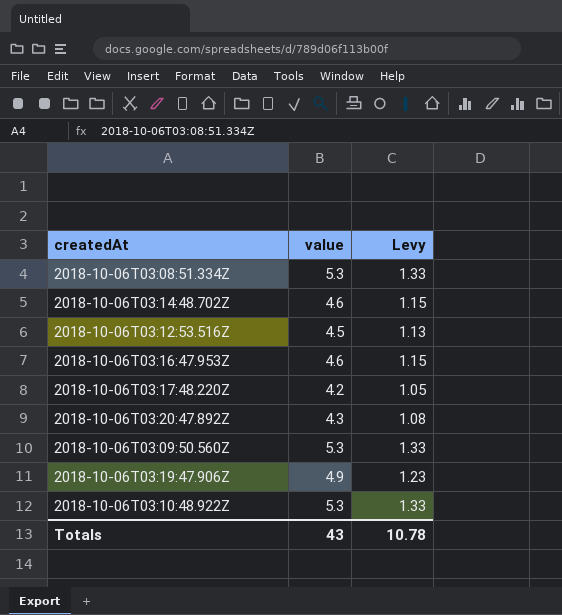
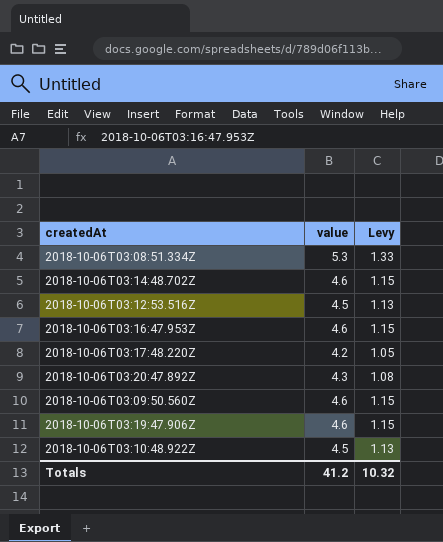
2018-10-06T03:09:50.560Z | value: 5.3 -> 4.6
2018-10-06T03:09:50.560Z | Levy: 1.33 -> 1.15
2018-10-06T03:19:47.906Z | value: 4.9 -> 4.6
2018-10-06T03:19:47.906Z | Levy: 1.23 -> 1.15
2018-10-06T03:10:48.922Z | value: 5.3 -> 4.5
2018-10-06T03:10:48.922Z | Levy: 1.33 -> 1.13
Totals | value: 43 -> 41.2
Totals | Levy: 10.78 -> 10.32

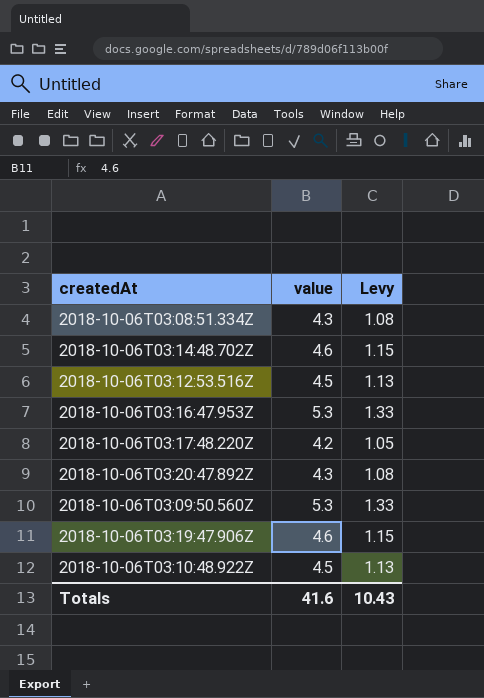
2018-10-06T03:08:51.334Z | value: 5.3 -> 4.3
2018-10-06T03:08:51.334Z | Levy: 1.33 -> 1.08
2018-10-06T03:16:47.953Z | value: 4.6 -> 5.3
2018-10-06T03:16:47.953Z | Levy: 1.15 -> 1.33
2018-10-06T03:09:50.560Z | value: 4.6 -> 5.3
2018-10-06T03:09:50.560Z | Levy: 1.15 -> 1.33
Totals | value: 41.2 -> 41.6
Totals | Levy: 10.32 -> 10.43

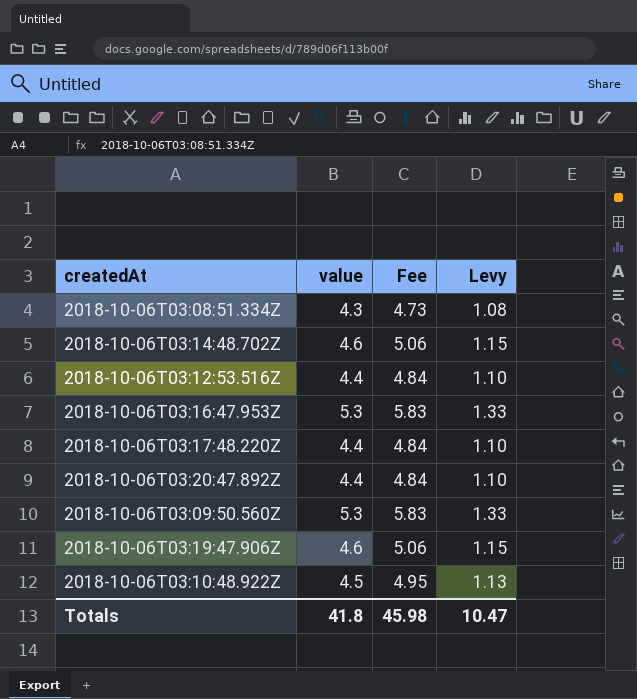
column Fee | formula: none -> [value] * 1.1
2018-10-06T03:12:53.516Z | value: 4.5 -> 4.4
2018-10-06T03:12:53.516Z | Levy: 1.13 -> 1.10
2018-10-06T03:17:48.220Z | value: 4.2 -> 4.4
2018-10-06T03:17:48.220Z | Levy: 1.05 -> 1.10
2018-10-06T03:20:47.892Z | value: 4.3 -> 4.4
2018-10-06T03:20:47.892Z | Levy: 1.08 -> 1.10
Totals | value: 41.6 -> 41.8
Totals | Levy: 10.43 -> 10.47

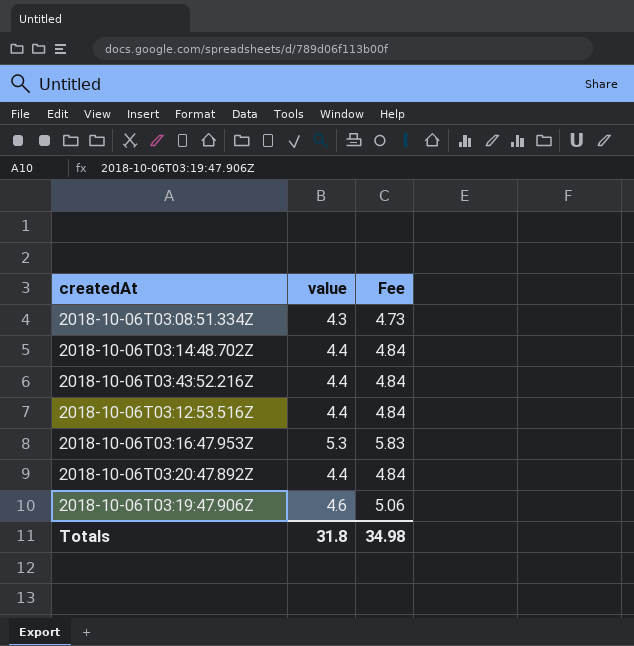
column Levy | formula: [value] * 0.25 -> none
row 2018-10-06T03:17:48.220Z: 4.4 | 4.84 | 1.10 -> none
row 2018-10-06T03:09:50.560Z: 5.3 | 5.83 | 1.33 -> none
row 2018-10-06T03:10:48.922Z: 4.5 | 4.95 | 1.13 -> none
2018-10-06T03:14:48.702Z | value: 4.6 -> 4.4
2018-10-06T03:14:48.702Z | Fee: 5.06 -> 4.84
row 2018-10-06T03:43:52.216Z: none -> 4.4 | 4.84
Totals | value: 41.8 -> 31.8
Totals | Fee: 45.98 -> 34.98

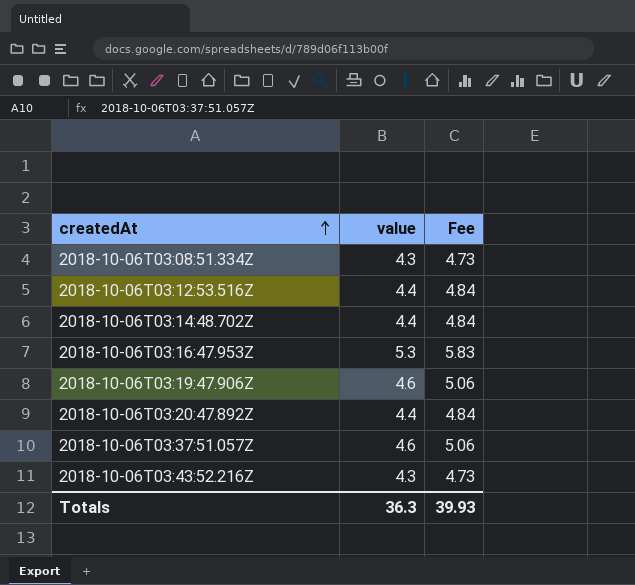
row order: none -> createdAt ascending
row 2018-10-06T03:37:51.057Z: none -> 4.6 | 5.06
2018-10-06T03:43:52.216Z | value: 4.4 -> 4.3
2018-10-06T03:43:52.216Z | Fee: 4.84 -> 4.73
Totals | value: 31.8 -> 36.3
Totals | Fee: 34.98 -> 39.93

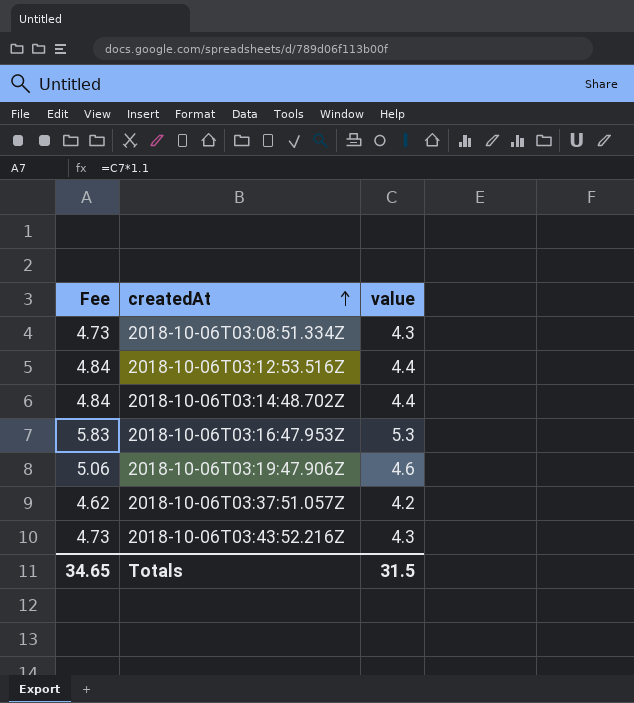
column Fee | position: 3 -> 1
row 2018-10-06T03:20:47.892Z: 4.4 | 4.84 -> none
2018-10-06T03:37:51.057Z | Fee: 5.06 -> 4.62
2018-10-06T03:37:51.057Z | value: 4.6 -> 4.2
Totals | Fee: 39.93 -> 34.65
Totals | value: 36.3 -> 31.5

